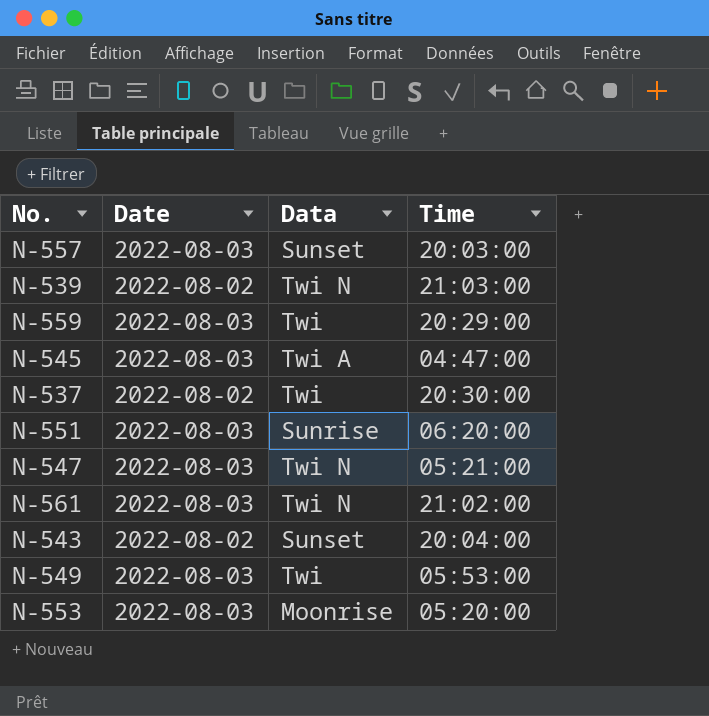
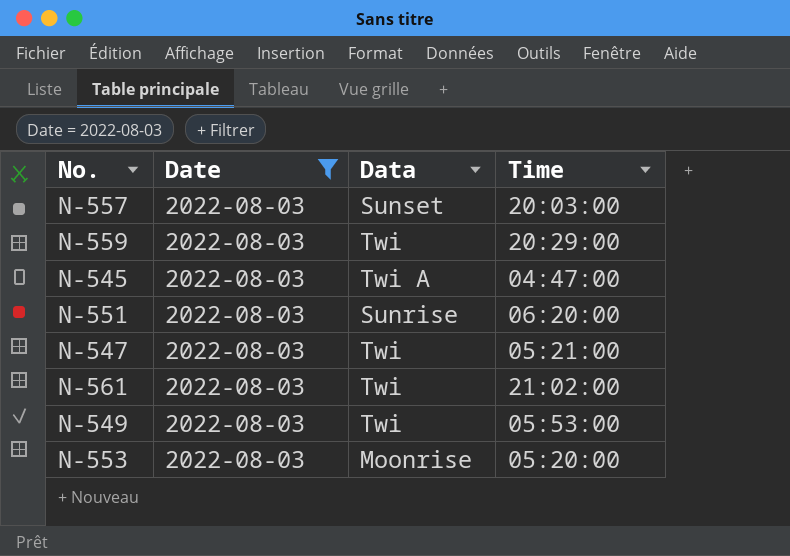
filter: none -> Date = 2022-08-03
N-547 | Data: Twi N -> Twi
N-561 | Data: Twi N -> Twi

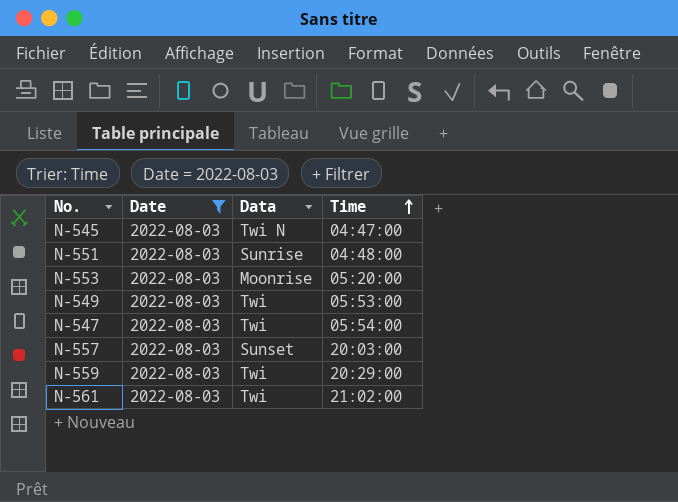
row order: none -> Time ascending
N-545 | Data: Twi A -> Twi N
N-551 | Time: 06:20:00 -> 04:48:00
N-547 | Time: 05:21:00 -> 05:54:00

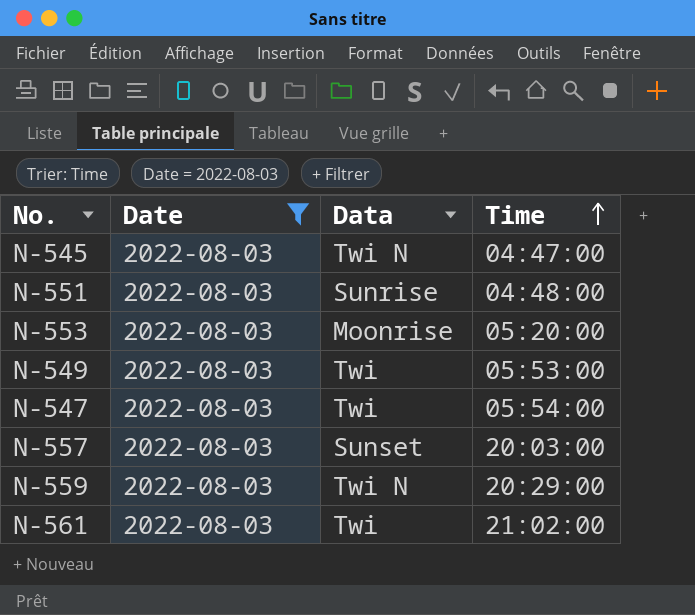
N-559 | Data: Twi -> Twi N

